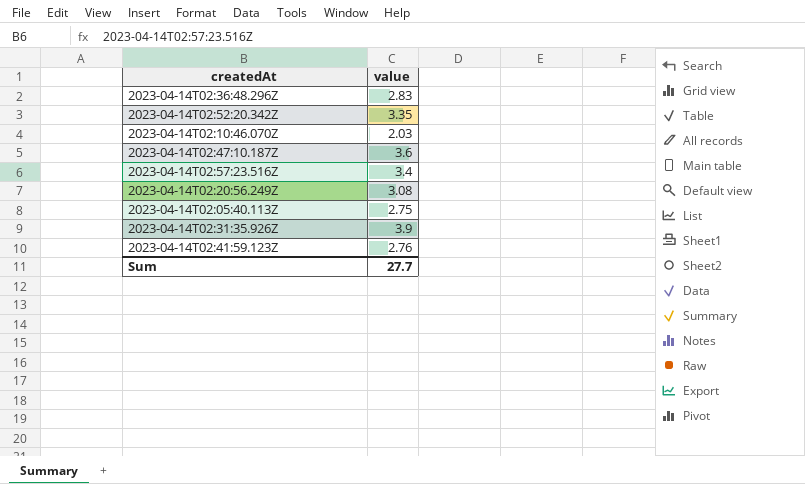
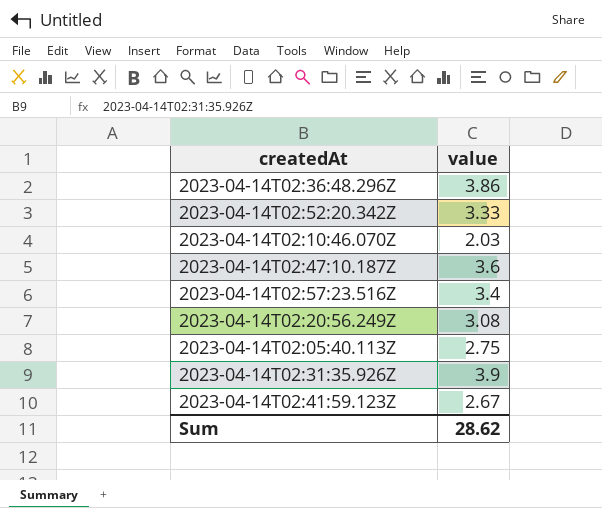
2023-04-14T02:36:48.296Z | value: 2.83 -> 3.86
2023-04-14T02:52:20.342Z | value: 3.35 -> 3.33
2023-04-14T02:41:59.123Z | value: 2.76 -> 2.67
Sum | value: 27.7 -> 28.62

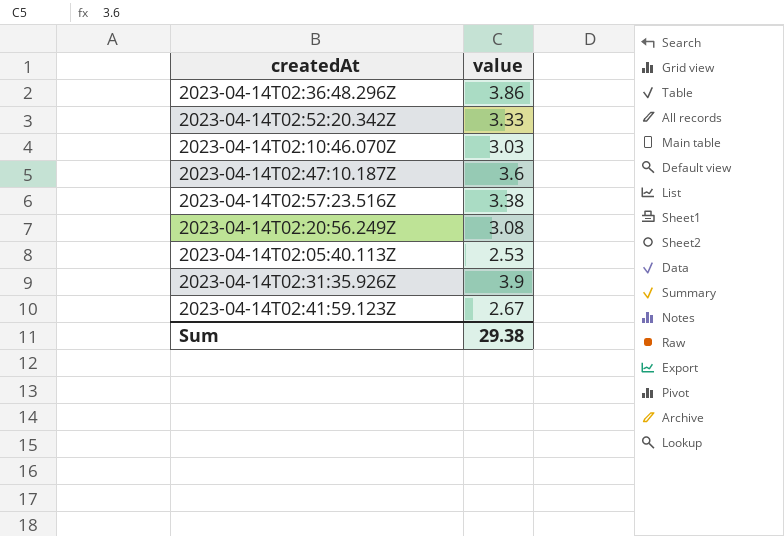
2023-04-14T02:10:46.070Z | value: 2.03 -> 3.03
2023-04-14T02:57:23.516Z | value: 3.4 -> 3.38
2023-04-14T02:05:40.113Z | value: 2.75 -> 2.53
Sum | value: 28.62 -> 29.38

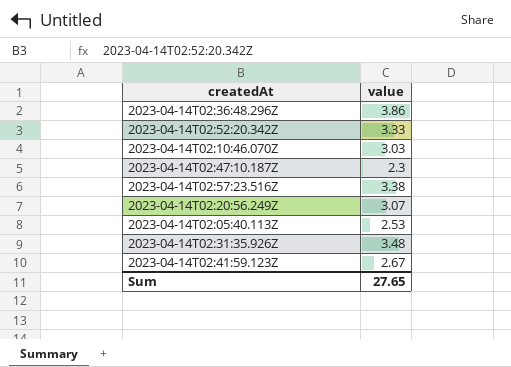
2023-04-14T02:47:10.187Z | value: 3.6 -> 2.3
2023-04-14T02:20:56.249Z | value: 3.08 -> 3.07
2023-04-14T02:31:35.926Z | value: 3.9 -> 3.48
Sum | value: 29.38 -> 27.65

